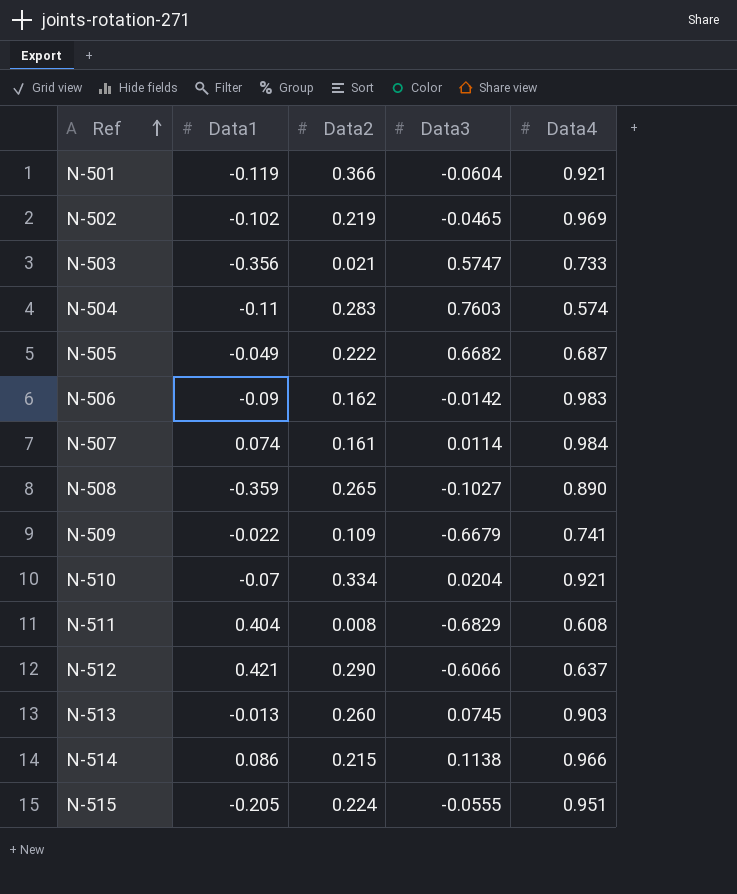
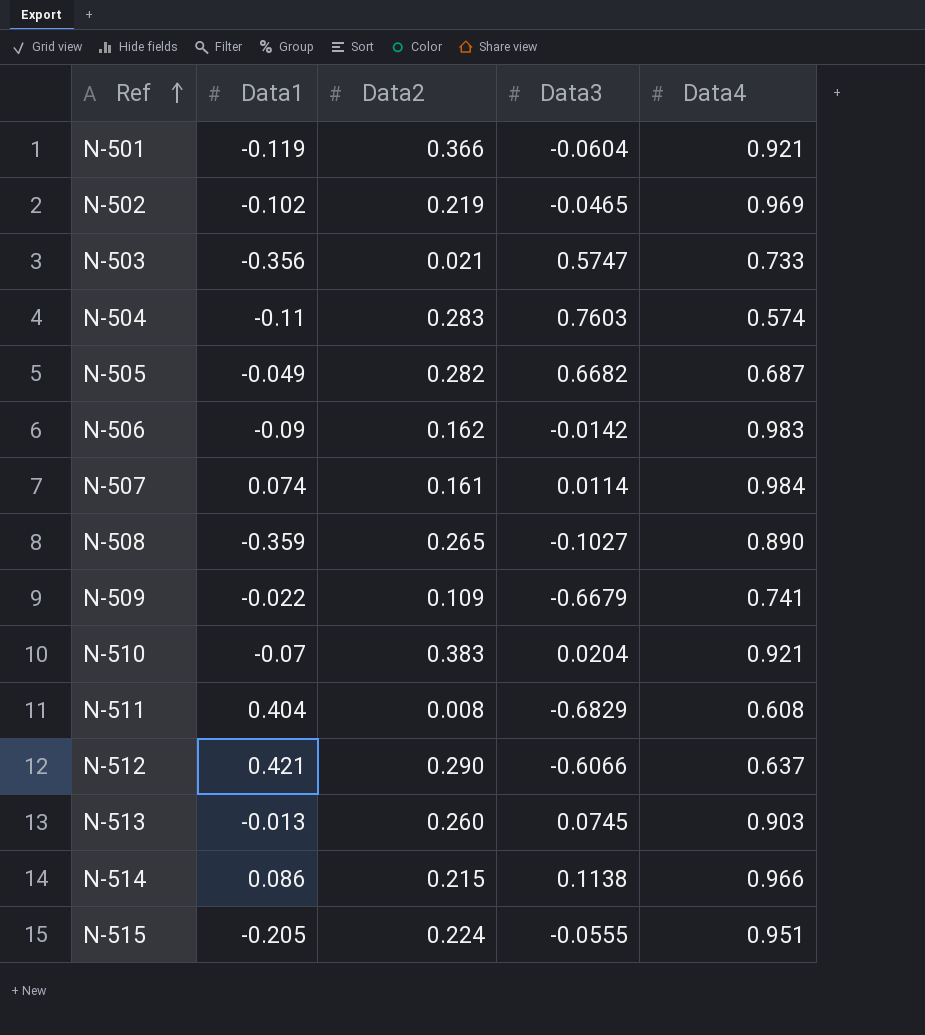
N-505 | Data2: 0.222 -> 0.282
N-510 | Data2: 0.334 -> 0.383

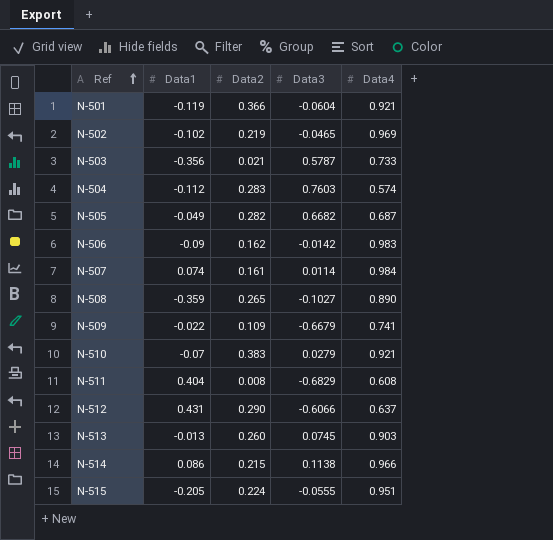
N-503 | Data3: 0.5747 -> 0.5787
N-504 | Data1: -0.11 -> -0.112
N-510 | Data3: 0.0204 -> 0.0279
N-512 | Data1: 0.421 -> 0.431

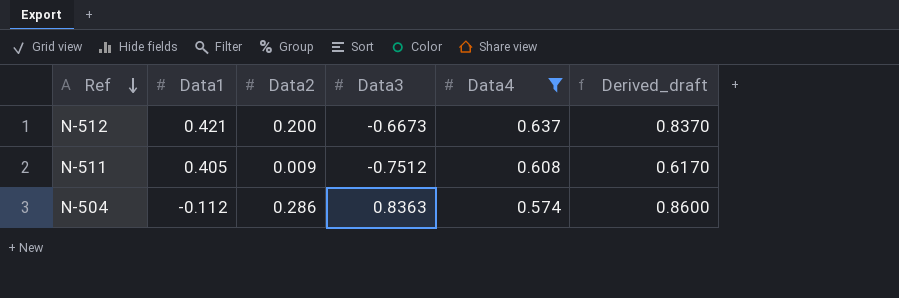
filter: none -> Data4 <= 0.637
row order: Ref ascending -> Ref descending
column Derived_draft | formula: none -> [Data2] + [Data4]
N-512 | Data1: 0.431 -> 0.421
N-512 | Data2: 0.290 -> 0.200
N-512 | Data3: -0.6066 -> -0.6673
N-511 | Data1: 0.404 -> 0.405
N-511 | Data2: 0.008 -> 0.009
N-511 | Data3: -0.6829 -> -0.7512
N-504 | Data2: 0.283 -> 0.286
N-504 | Data3: 0.7603 -> 0.8363

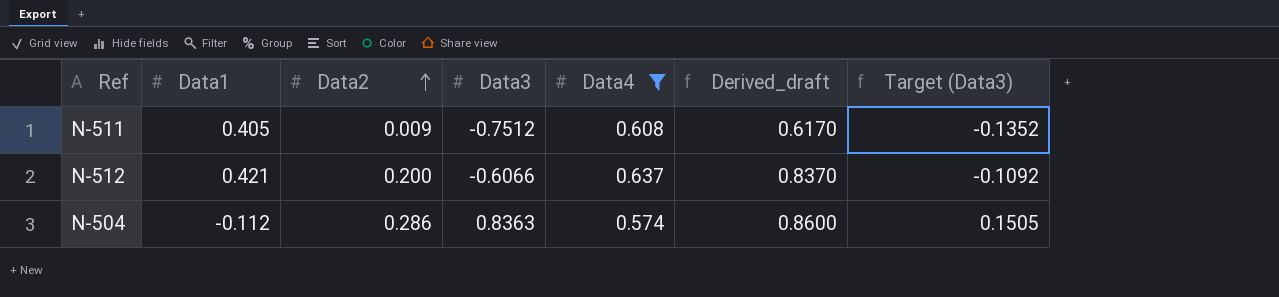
row order: Ref descending -> Data2 ascending
column Target (Data3) | formula: none -> [Data3] * 0.18
N-512 | Data3: -0.6673 -> -0.6066

